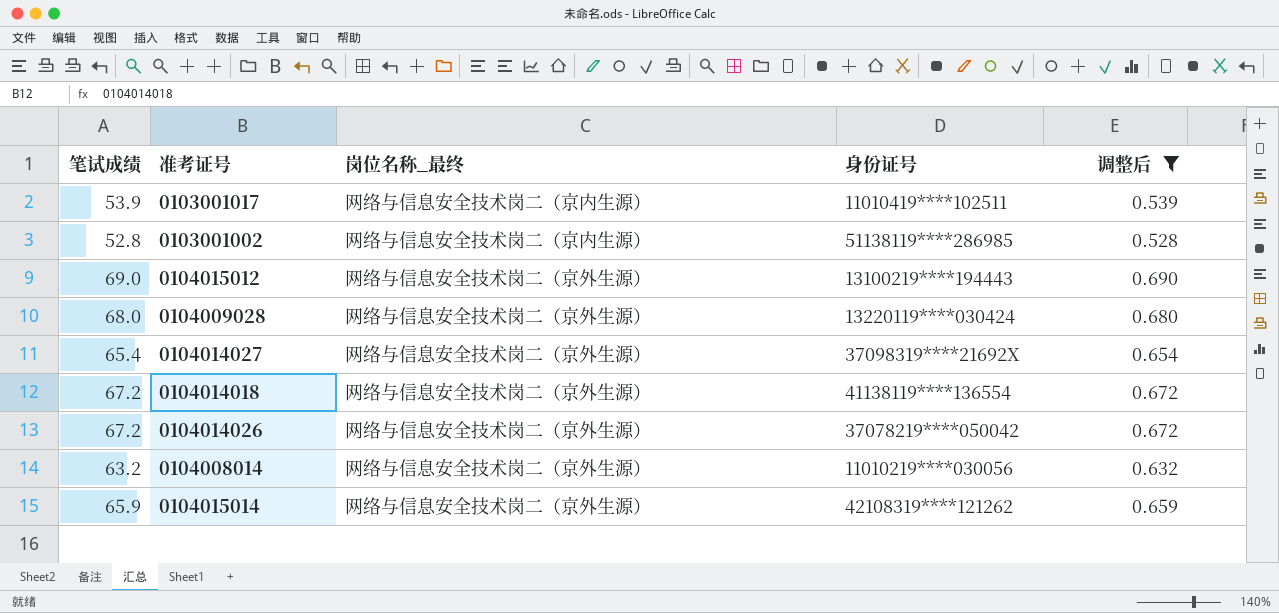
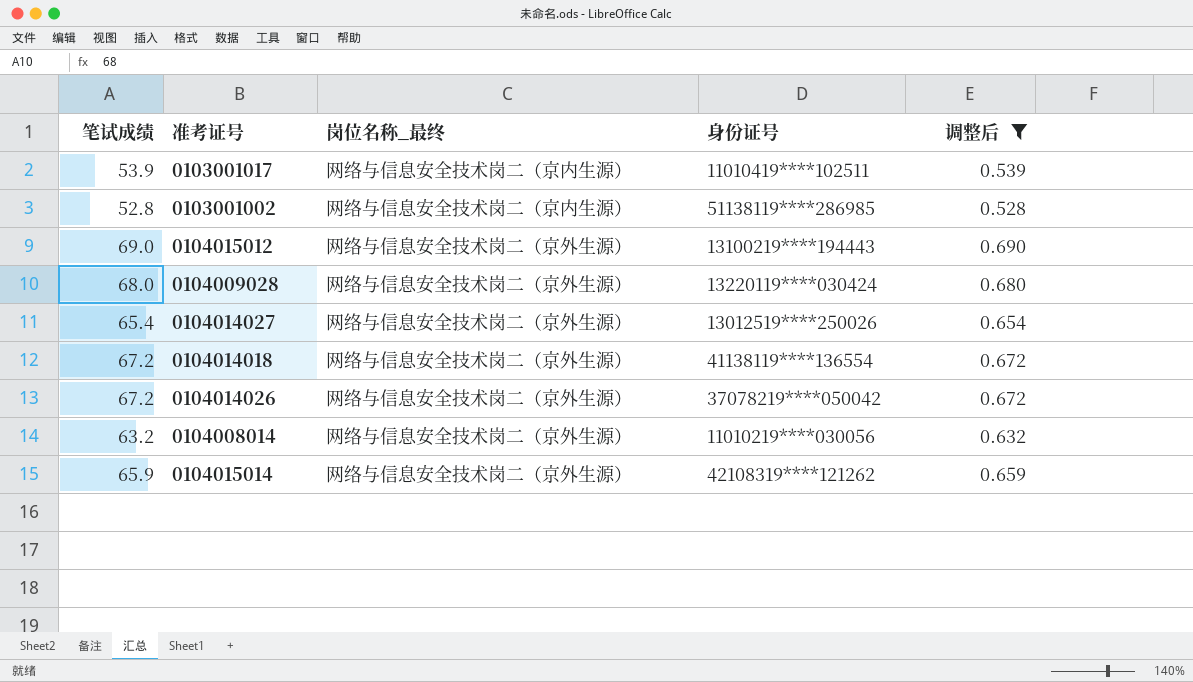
0104014027 | 身份证号: 37098319****21692X -> 13012519****250026

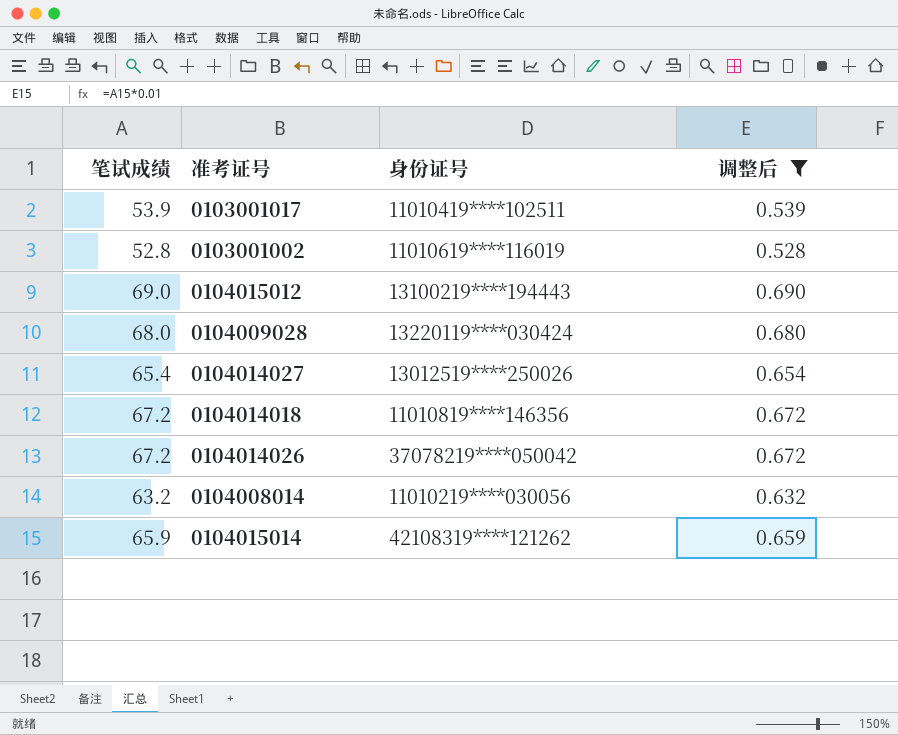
column 岗位名称_最终 | position: 3 -> none
0103001002 | 身份证号: 51138119****286985 -> 11010619****116019
0104014018 | 身份证号: 41138119****136554 -> 11010819****146356

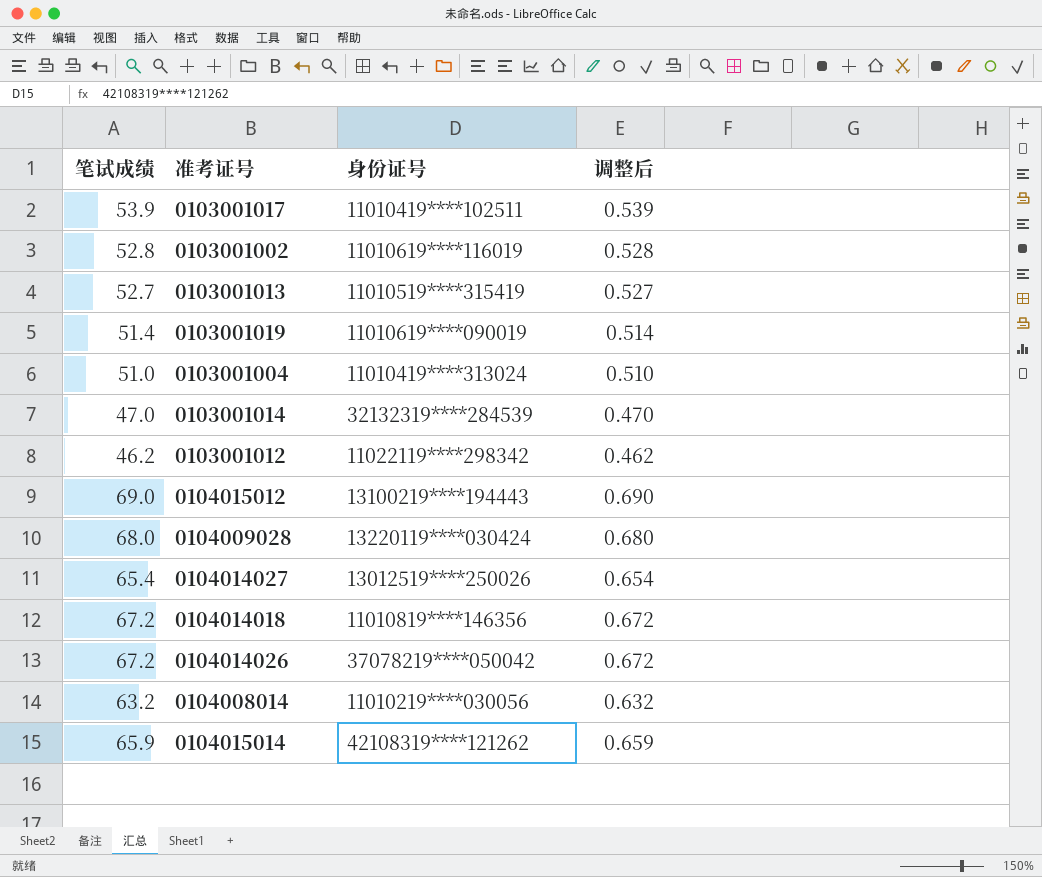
filter: 调整后 >= 0.528 -> none

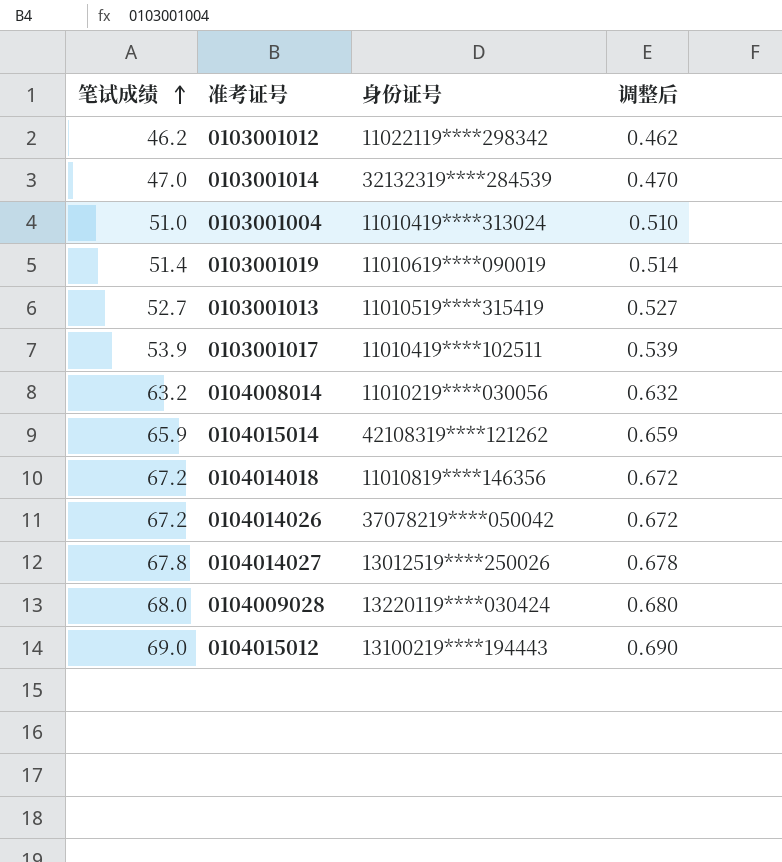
row order: none -> 笔试成绩 ascending
row 0103001002: 52.8 | 11010619****116019 | 0.528 -> none
0104014027 | 笔试成绩: 65.4 -> 67.8
0104014027 | 调整后: 0.654 -> 0.678

